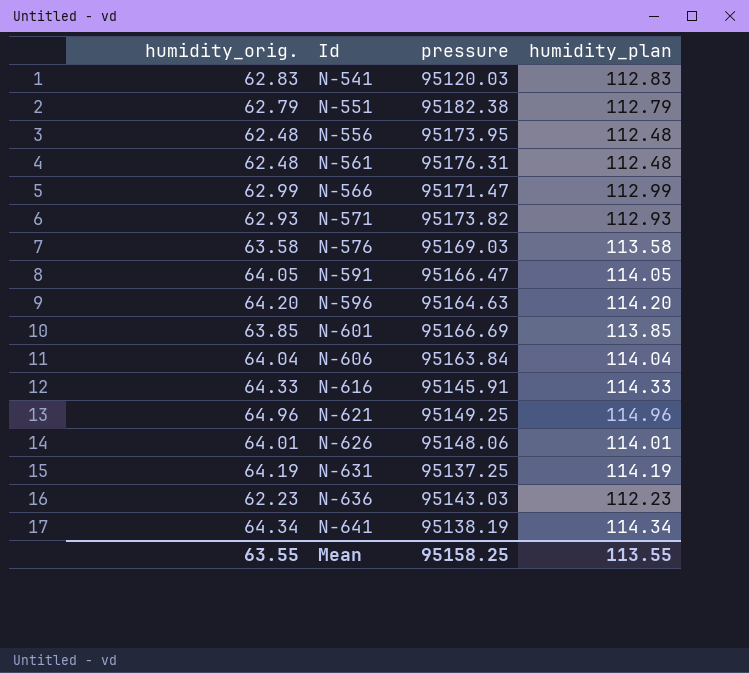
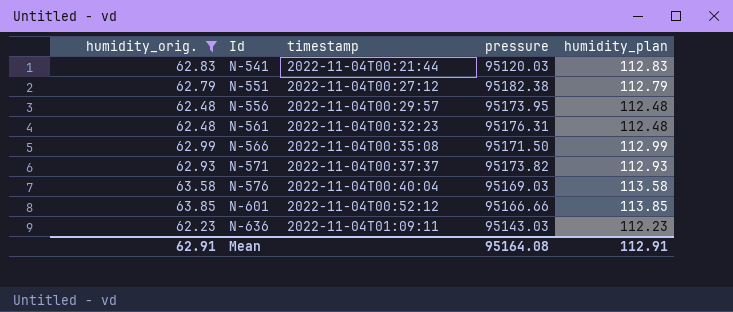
filter: none -> humidity_orig. <= 63.85
column timestamp | position: none -> 3
N-566 | pressure: 95171.47 -> 95171.50
N-601 | pressure: 95166.69 -> 95166.66
Mean | humidity_orig.: 63.55 -> 62.91
Mean | pressure: 95158.25 -> 95164.08
Mean | humidity_plan: 113.55 -> 112.91

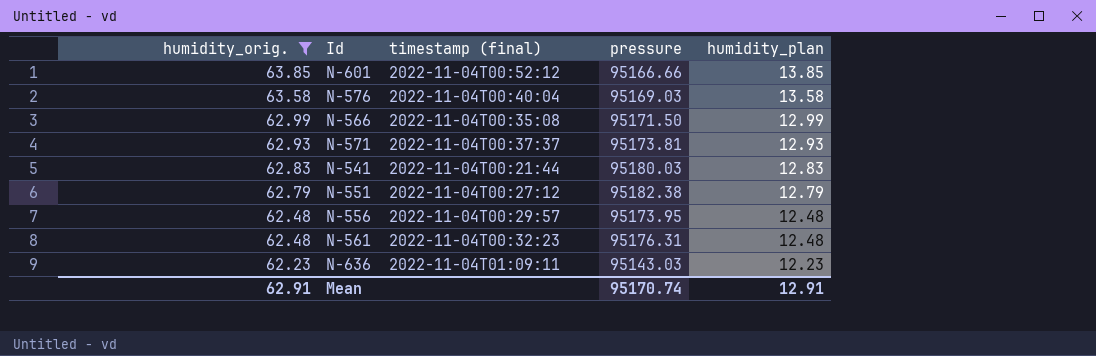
row order: Id ascending -> humidity_orig. descending
column name: timestamp -> timestamp (final)
column humidity_plan | formula: [humidity_orig.] + 50 -> [humidity_orig.] - 50
N-571 | pressure: 95173.82 -> 95173.81
N-541 | pressure: 95120.03 -> 95180.03
Mean | pressure: 95164.08 -> 95170.74
Mean | humidity_plan: 112.91 -> 12.91

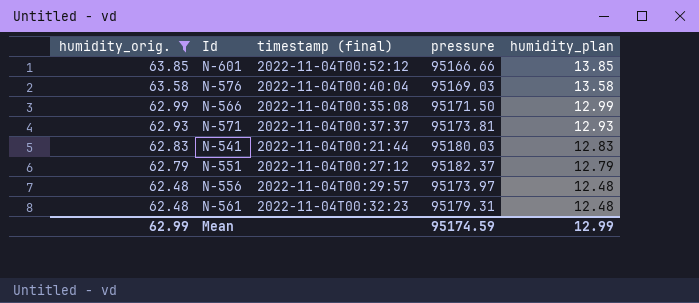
row N-636: 62.23 | 2022-11-04T01:09:11 | 95143.03 | 12.23 -> none
N-551 | pressure: 95182.38 -> 95182.37
N-556 | pressure: 95173.95 -> 95173.97
N-561 | pressure: 95176.31 -> 95179.31
Mean | humidity_orig.: 62.91 -> 62.99
Mean | pressure: 95170.74 -> 95174.59
Mean | humidity_plan: 12.91 -> 12.99

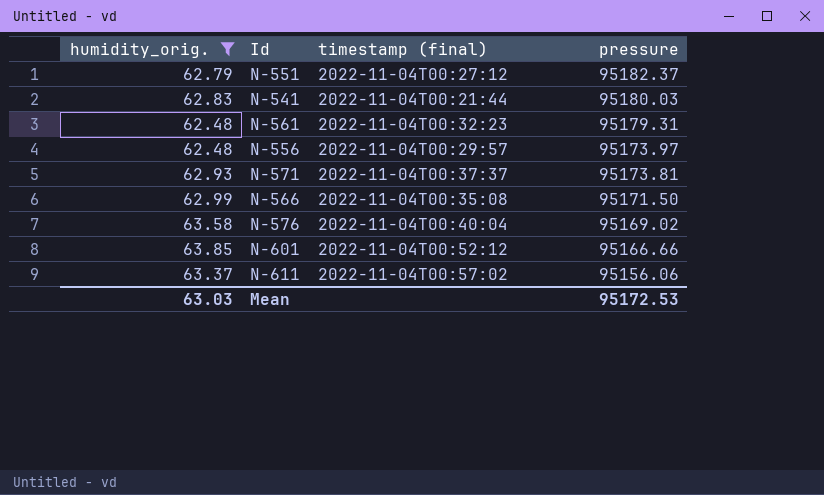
row order: humidity_orig. descending -> pressure descending
column humidity_plan | formula: [humidity_orig.] - 50 -> none
N-576 | pressure: 95169.03 -> 95169.02
row N-611: none -> 63.37 | 2022-11-04T00:57:02 | 95156.06
Mean | humidity_orig.: 62.99 -> 63.03
Mean | pressure: 95174.59 -> 95172.53

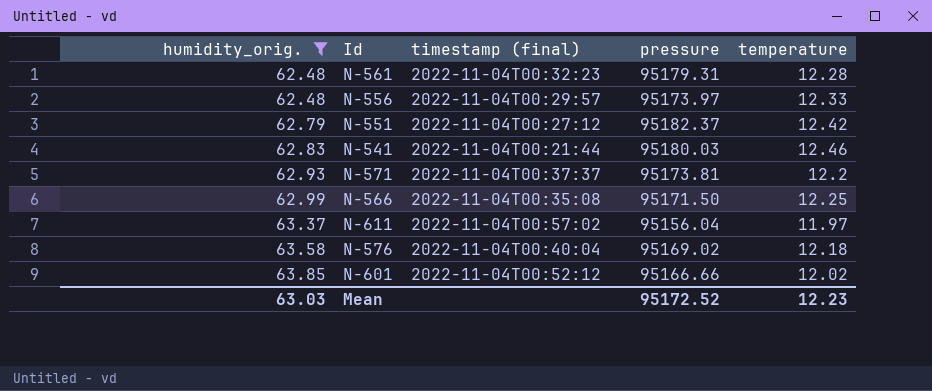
row order: pressure descending -> humidity_orig. ascending
column temperature | position: none -> 5
N-611 | pressure: 95156.06 -> 95156.04
Mean | pressure: 95172.53 -> 95172.52

